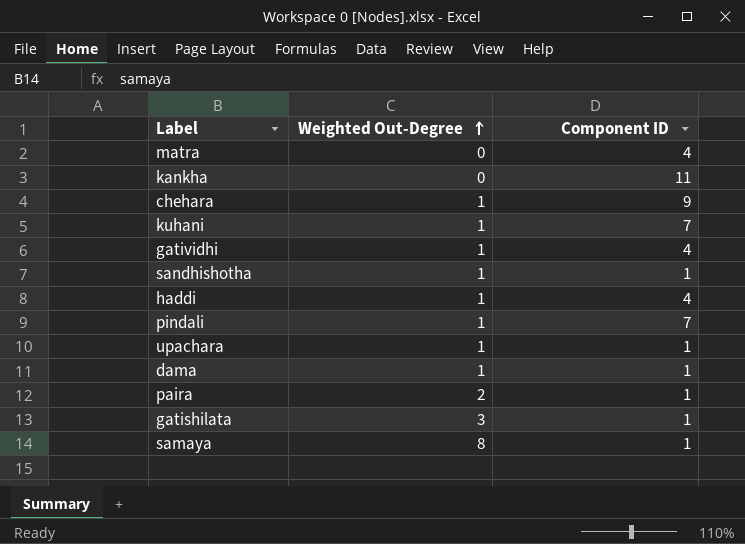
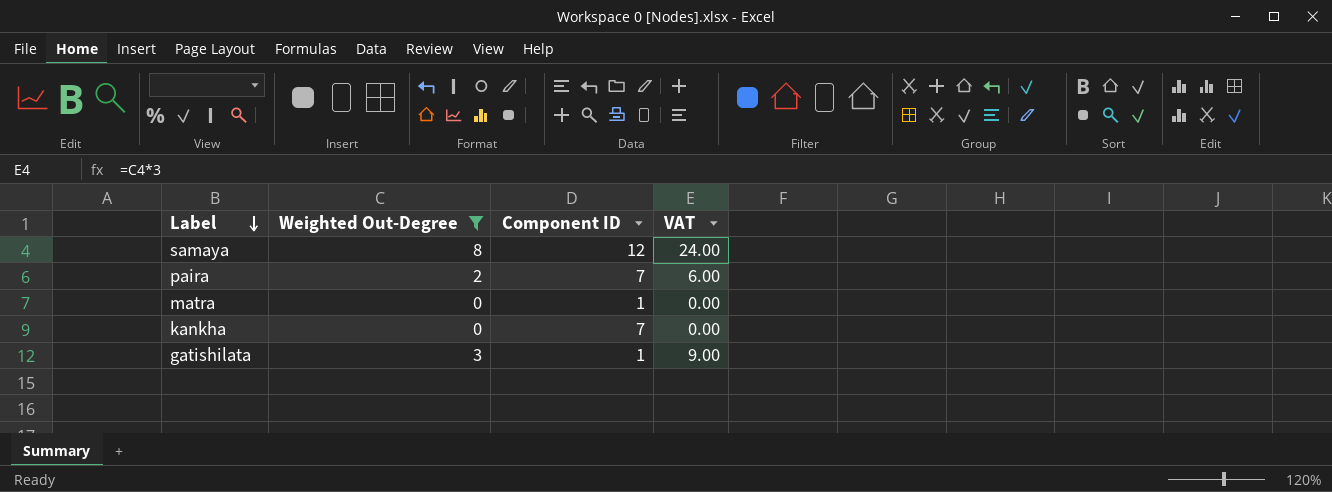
filter: none -> Weighted Out-Degree != 1
row order: Weighted Out-Degree ascending -> Label descending
column VAT | formula: none -> [Weighted Out-Degree] * 3
samaya | Component ID: 1 -> 12
paira | Component ID: 1 -> 7
matra | Component ID: 4 -> 1
kankha | Component ID: 11 -> 7

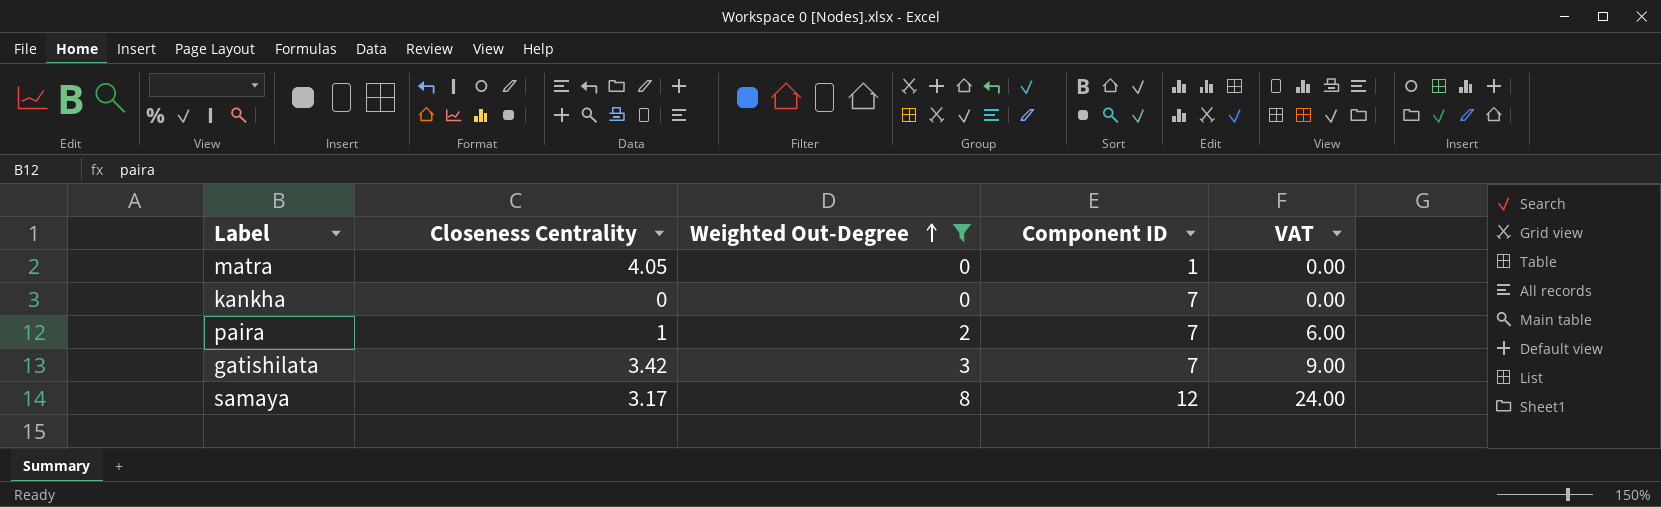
row order: Label descending -> Weighted Out-Degree ascending
column Closeness Centrality | position: none -> 2
gatishilata | Component ID: 1 -> 7

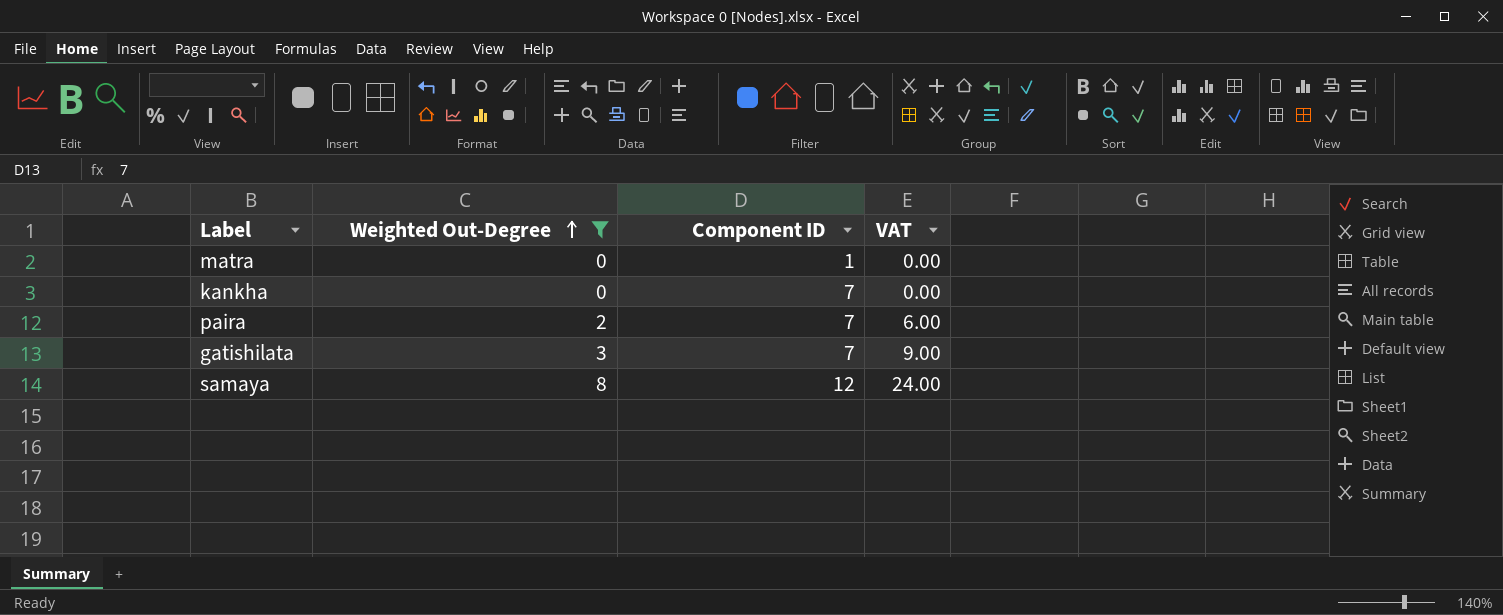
column Closeness Centrality | position: 2 -> none

